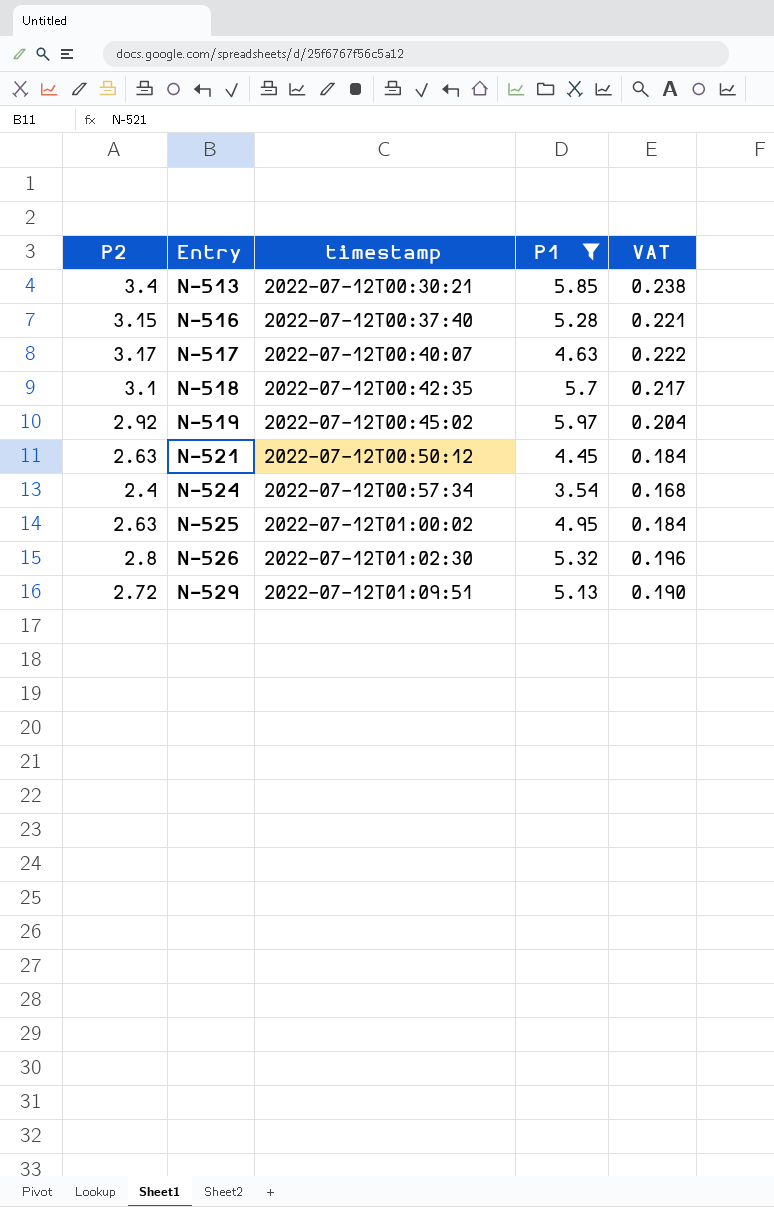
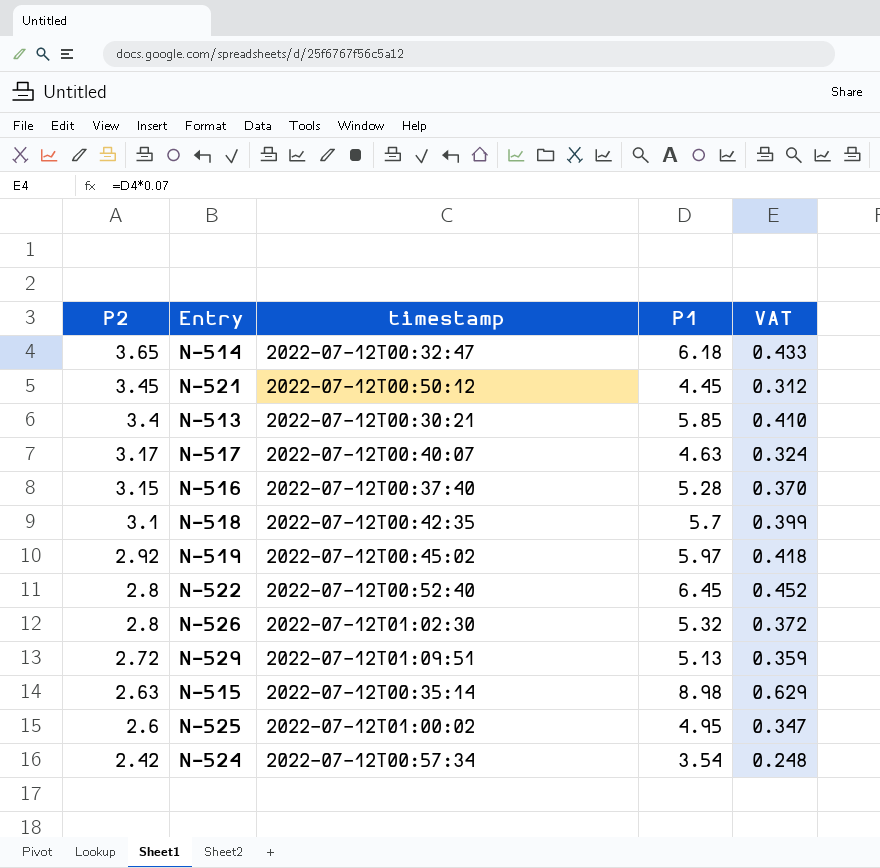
filter: P1 <= 5.97 -> none
row order: Entry ascending -> P2 descending
column VAT | formula: [P2] * 0.07 -> [P1] * 0.07
N-521 | P2: 2.63 -> 3.45
N-525 | P2: 2.63 -> 2.6
N-524 | P2: 2.4 -> 2.42

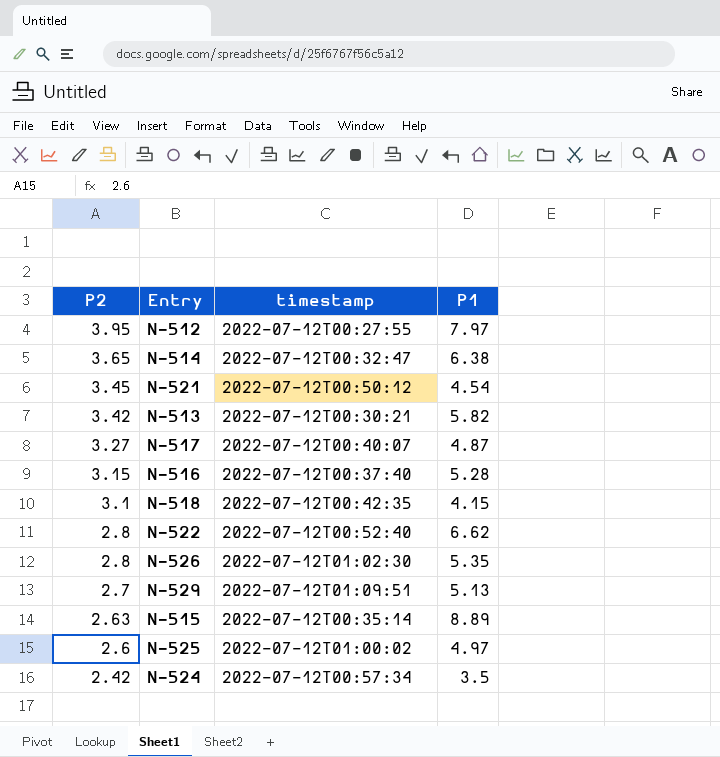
column VAT | formula: [P1] * 0.07 -> none
row N-519: 2.92 | 2022-07-12T00:45:02 | 5.97 | 0.418 -> none
row N-512: none -> 3.95 | 2022-07-12T00:27:55 | 7.97
N-514 | P1: 6.18 -> 6.38
N-521 | P1: 4.45 -> 4.54
N-513 | P2: 3.4 -> 3.42
N-513 | P1: 5.85 -> 5.82
N-517 | P2: 3.17 -> 3.27
N-517 | P1: 4.63 -> 4.87
N-518 | P1: 5.7 -> 4.15
N-522 | P1: 6.45 -> 6.62
N-526 | P1: 5.32 -> 5.35
N-529 | P2: 2.72 -> 2.7
N-515 | P1: 8.98 -> 8.89
N-525 | P1: 4.95 -> 4.97
N-524 | P1: 3.54 -> 3.5

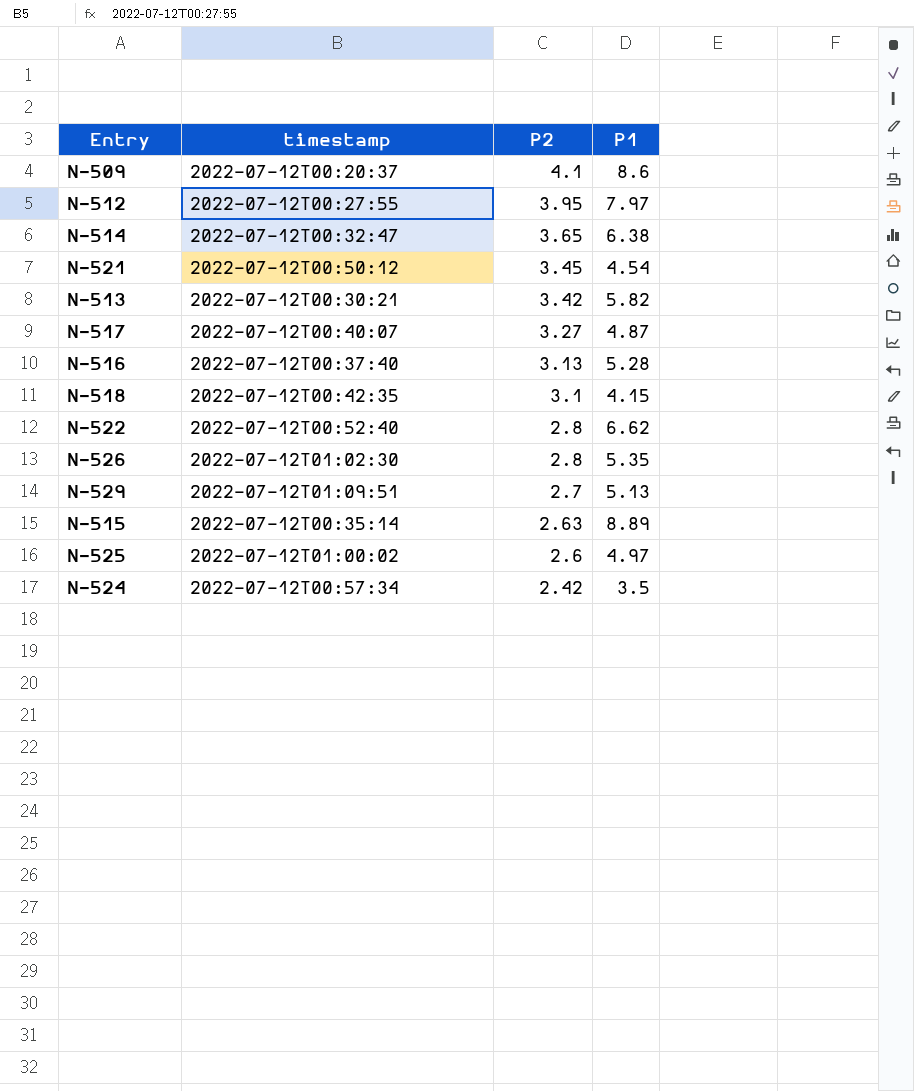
column P2 | position: 1 -> 3
row N-509: none -> 2022-07-12T00:20:37 | 4.1 | 8.6
N-516 | P2: 3.15 -> 3.13

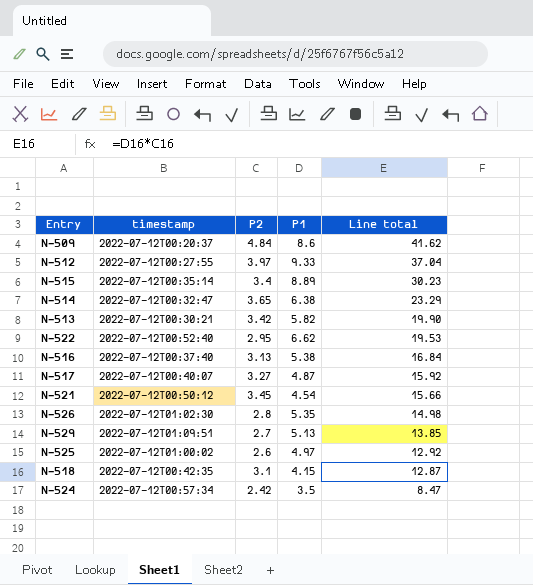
row order: P2 descending -> Line total descending
column Line total | formula: none -> [P2] * [P1]
N-509 | P2: 4.1 -> 4.84
N-512 | P2: 3.95 -> 3.97
N-512 | P1: 7.97 -> 9.33
N-515 | P2: 2.63 -> 3.4
N-522 | P2: 2.8 -> 2.95
N-516 | P1: 5.28 -> 5.38

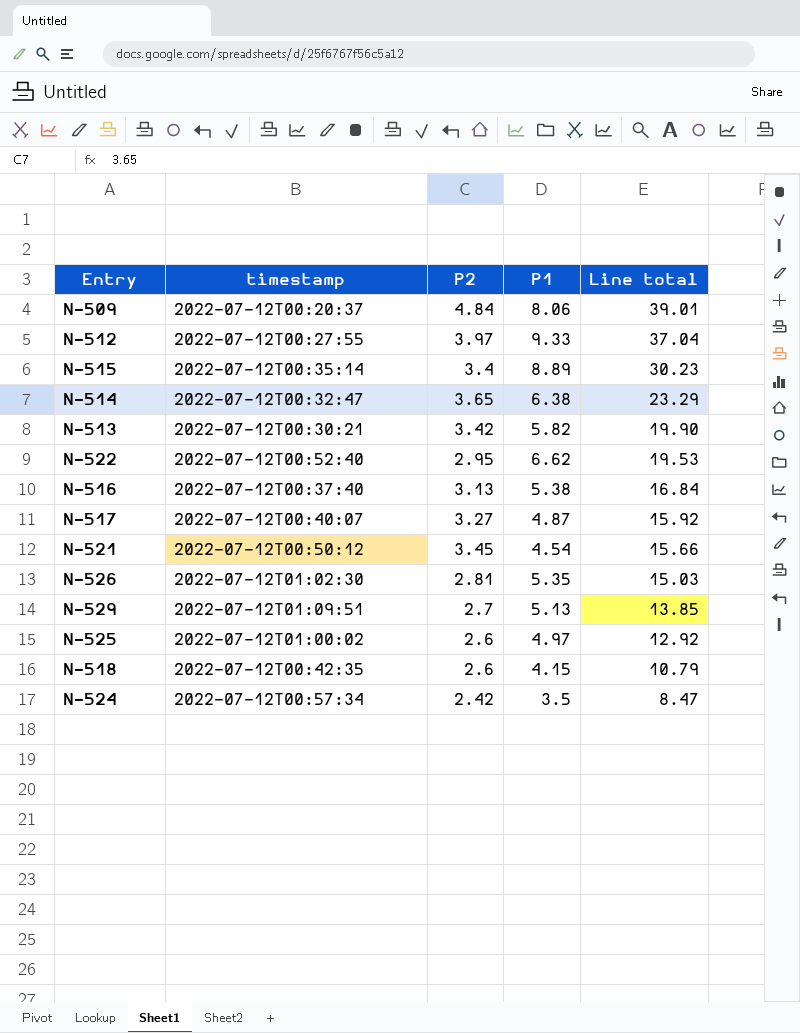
N-509 | P1: 8.6 -> 8.06
N-509 | Line total: 41.62 -> 39.01
N-526 | P2: 2.8 -> 2.81
N-526 | Line total: 14.98 -> 15.03
N-518 | P2: 3.1 -> 2.6
N-518 | Line total: 12.87 -> 10.79

